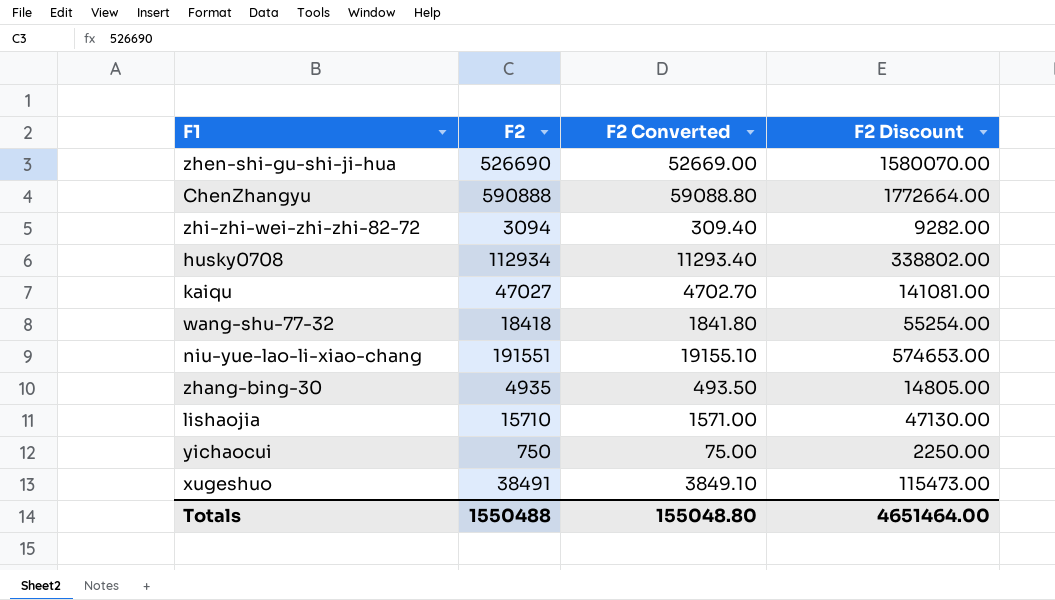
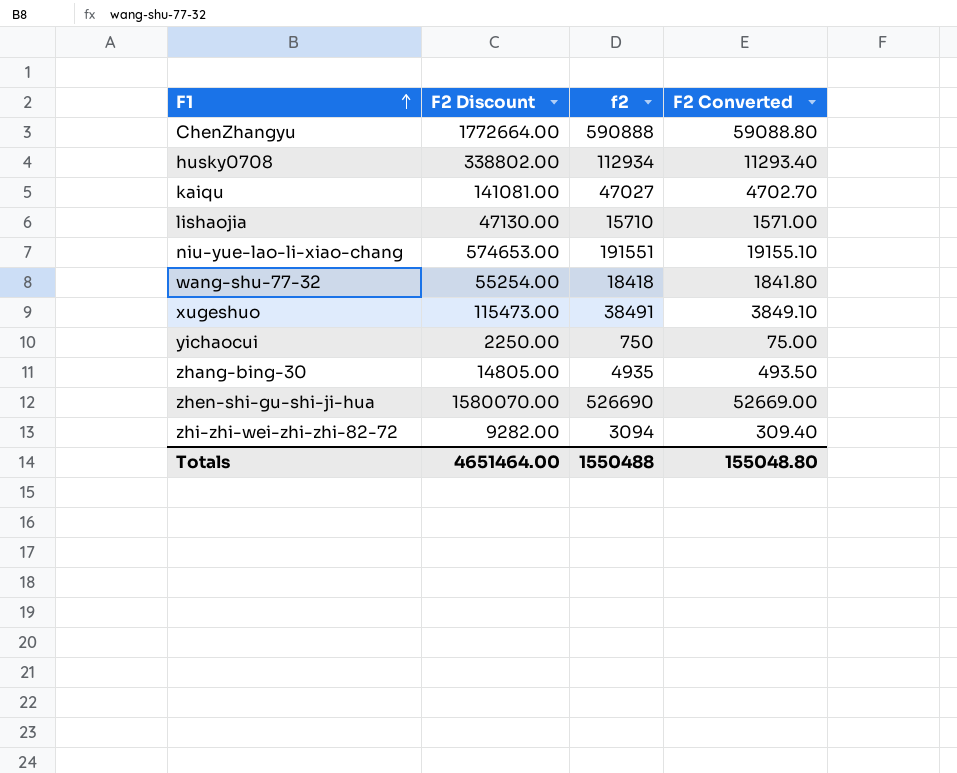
row order: none -> F1 ascending
column F2 Discount | position: 4 -> 2
column name: F2 -> f2

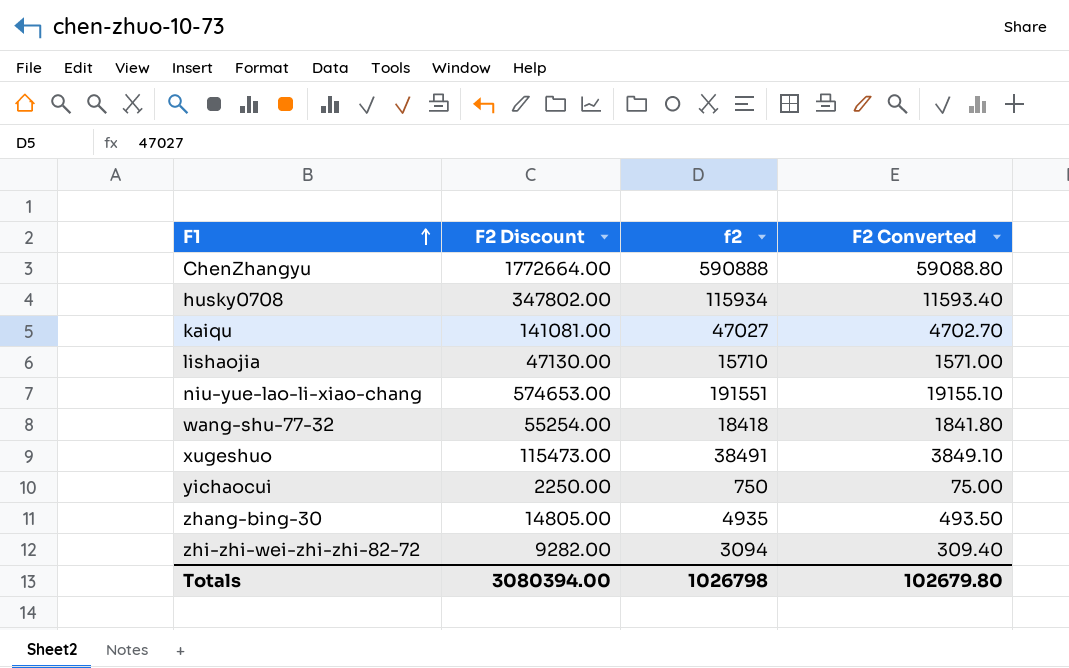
row zhen-shi-gu-shi-ji-hua: 1580070.00 | 526690 | 52669.00 -> none
husky0708 | F2 Discount: 338802.00 -> 347802.00
husky0708 | f2: 112934 -> 115934
husky0708 | F2 Converted: 11293.40 -> 11593.40
Totals | F2 Discount: 4651464.00 -> 3080394.00
Totals | f2: 1550488 -> 1026798
Totals | F2 Converted: 155048.80 -> 102679.80

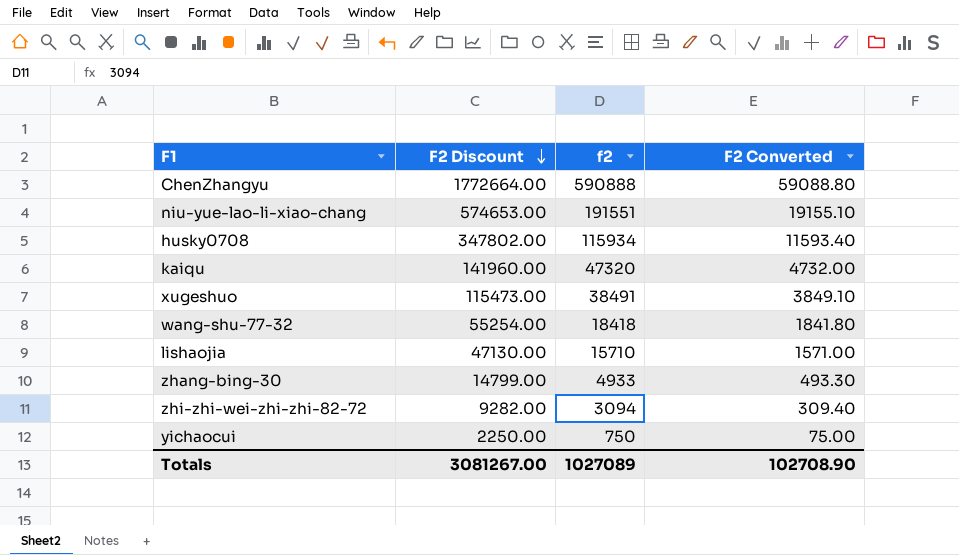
row order: F1 ascending -> F2 Discount descending
kaiqu | F2 Discount: 141081.00 -> 141960.00
kaiqu | f2: 47027 -> 47320
kaiqu | F2 Converted: 4702.70 -> 4732.00
zhang-bing-30 | F2 Discount: 14805.00 -> 14799.00
zhang-bing-30 | f2: 4935 -> 4933
zhang-bing-30 | F2 Converted: 493.50 -> 493.30
Totals | F2 Discount: 3080394.00 -> 3081267.00
Totals | f2: 1026798 -> 1027089
Totals | F2 Converted: 102679.80 -> 102708.90

